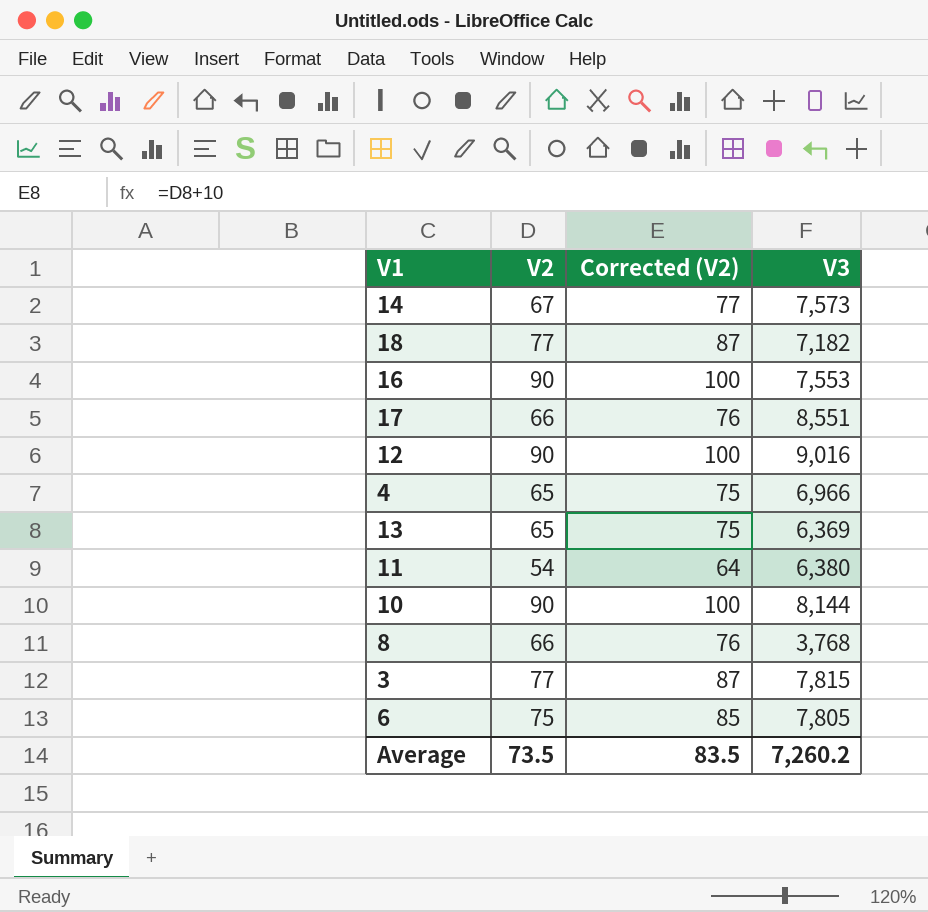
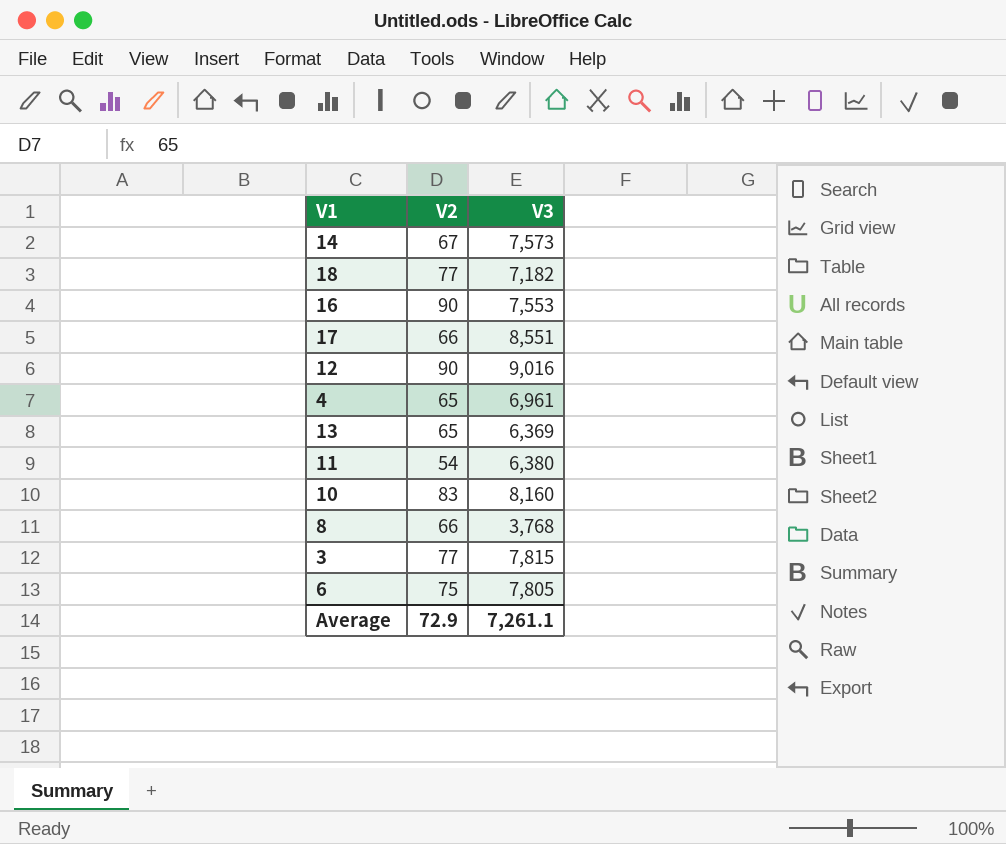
column Corrected (V2) | formula: [V2] + 10 -> none
4 | V3: 6,966 -> 6,961
10 | V2: 90 -> 83
10 | V3: 8,144 -> 8,160
Average | V2: 73.5 -> 72.9
Average | V3: 7,260.2 -> 7,261.1

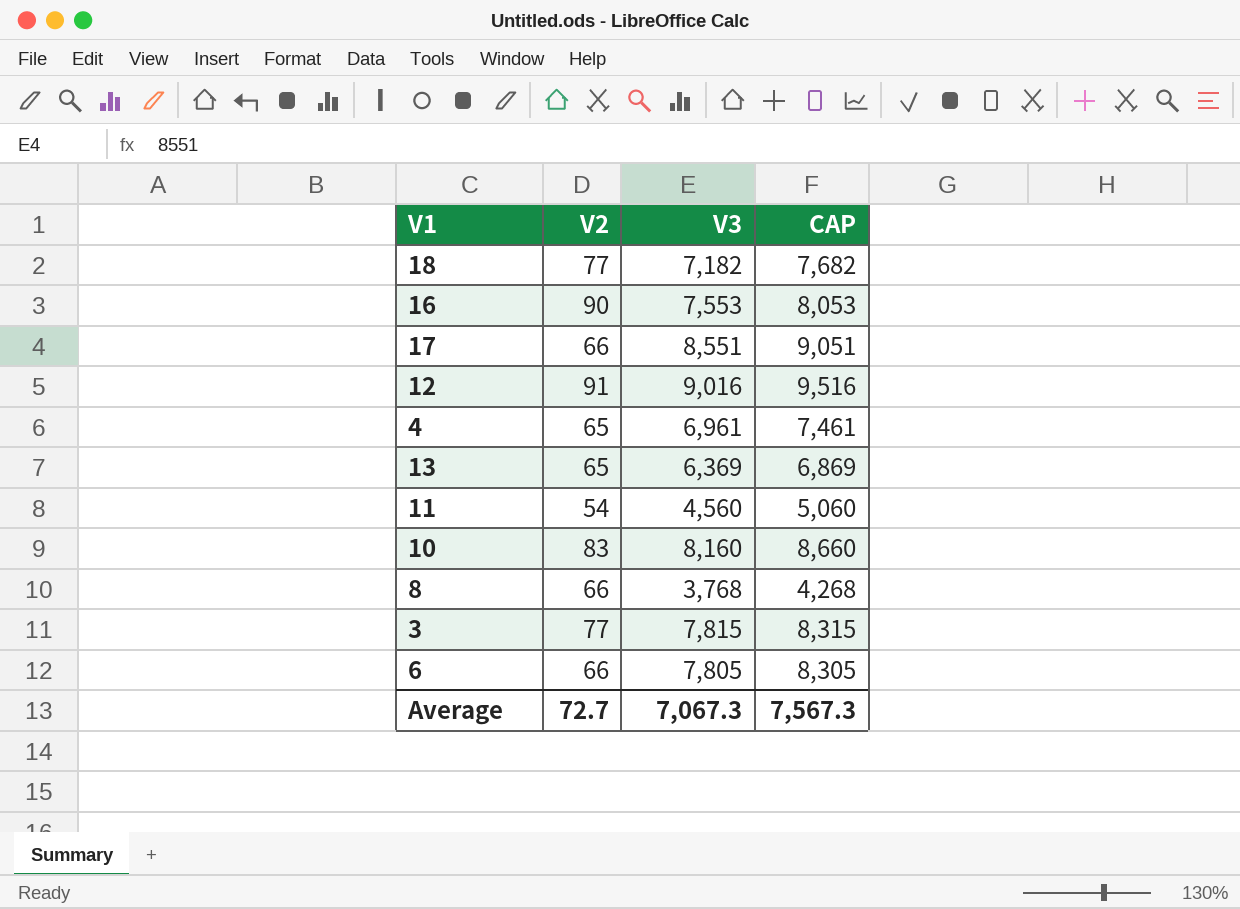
column CAP | formula: none -> [V3] + 500
row 14: 67 | 7,573 -> none
12 | V2: 90 -> 91
11 | V3: 6,380 -> 4,560
6 | V2: 75 -> 66
Average | V2: 72.9 -> 72.7
Average | V3: 7,261.1 -> 7,067.3

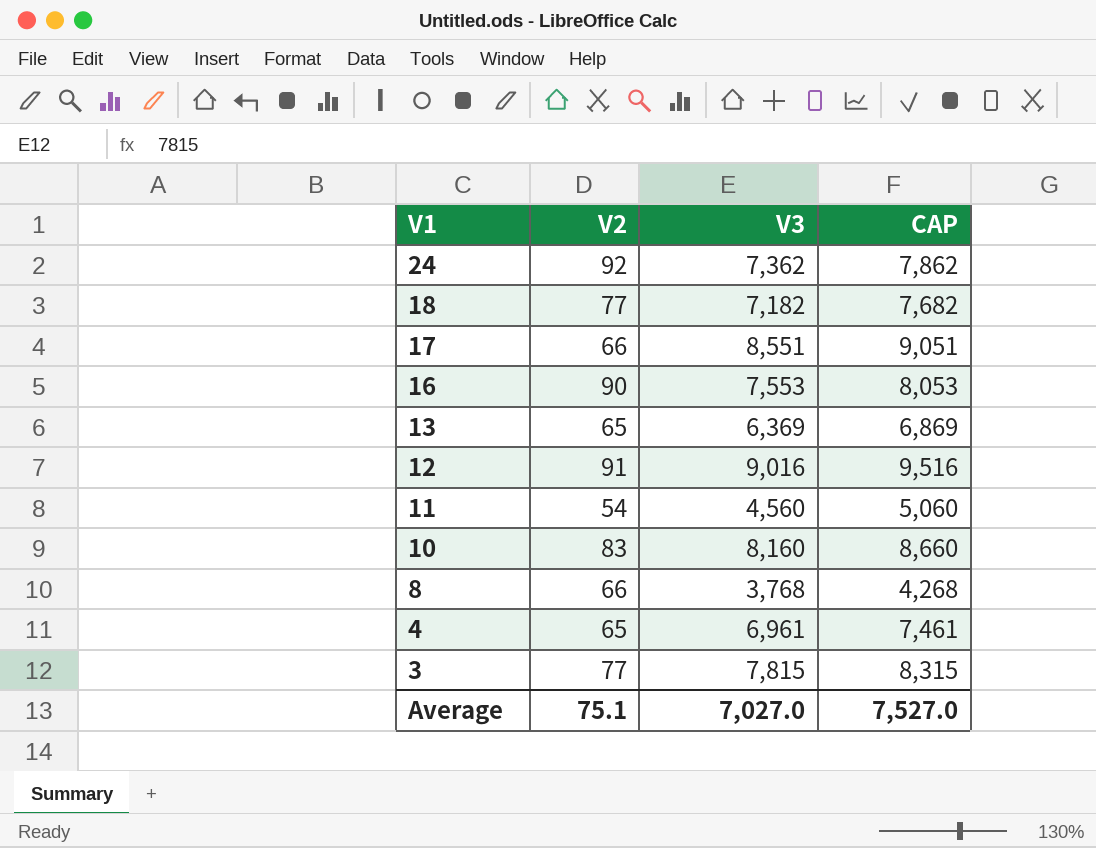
row order: none -> V1 descending
row 6: 66 | 7,805 | 8,305 -> none
row 24: none -> 92 | 7,362 | 7,862
Average | V2: 72.7 -> 75.1
Average | V3: 7,067.3 -> 7,027.0
Average | CAP: 7,567.3 -> 7,527.0

